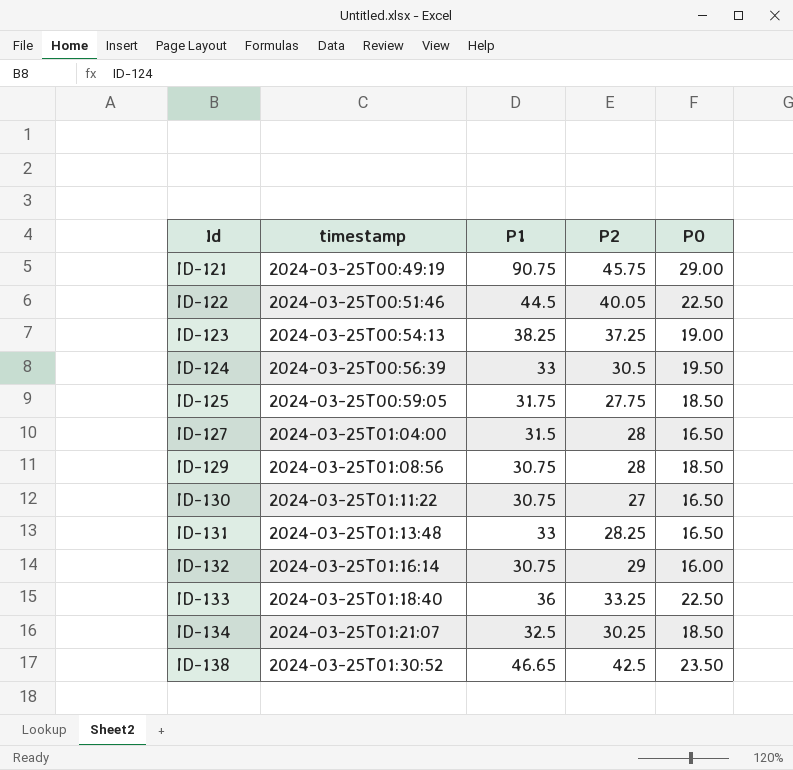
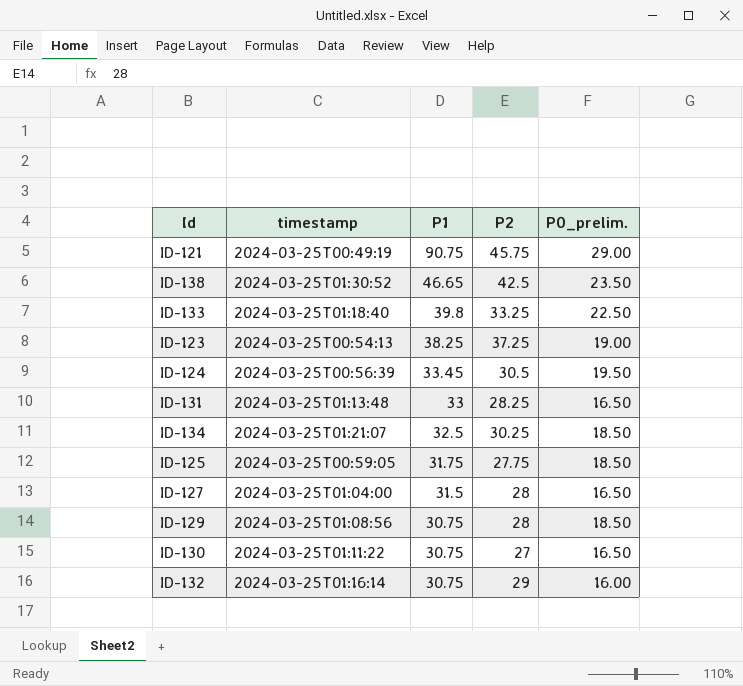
row order: Id ascending -> P1 descending
column name: P0 -> P0_prelim.
row ID-122: 2024-03-25T00:51:46 | 44.5 | 40.05 | 22.50 -> none
ID-133 | P1: 36 -> 39.8
ID-124 | P1: 33 -> 33.45

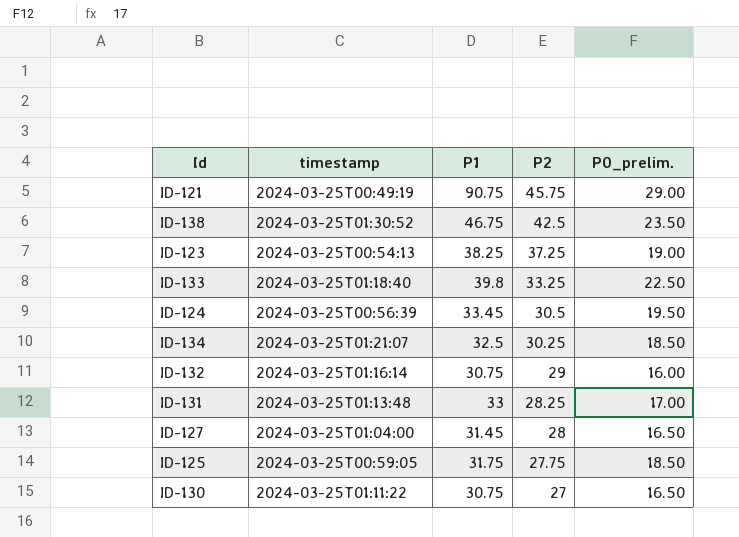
row order: P1 descending -> P2 descending
row ID-129: 2024-03-25T01:08:56 | 30.75 | 28 | 18.50 -> none
ID-138 | P1: 46.65 -> 46.75
ID-131 | P0_prelim.: 16.50 -> 17.00
ID-127 | P1: 31.5 -> 31.45

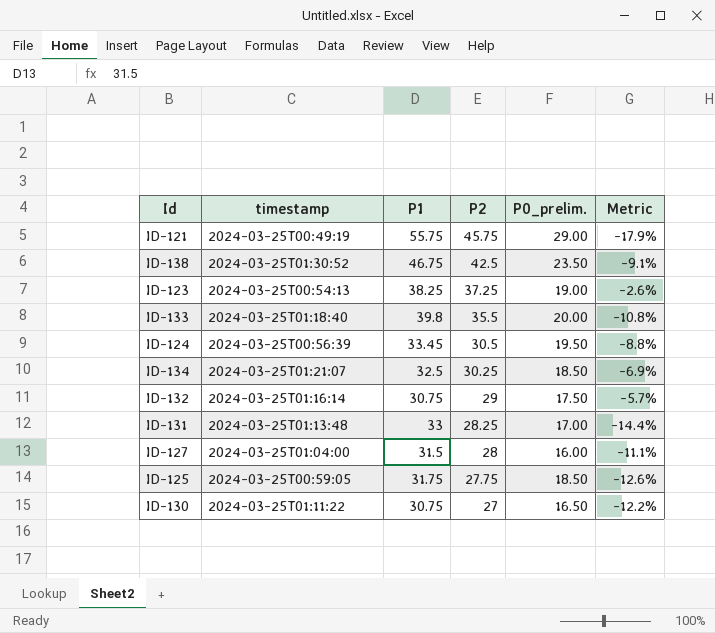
column Metric | formula: none -> ([P2] - [P1]) / [P1]
ID-121 | P1: 90.75 -> 55.75
ID-133 | P2: 33.25 -> 35.5
ID-133 | P0_prelim.: 22.50 -> 20.00
ID-132 | P0_prelim.: 16.00 -> 17.50
ID-127 | P1: 31.45 -> 31.5
ID-127 | P0_prelim.: 16.50 -> 16.00

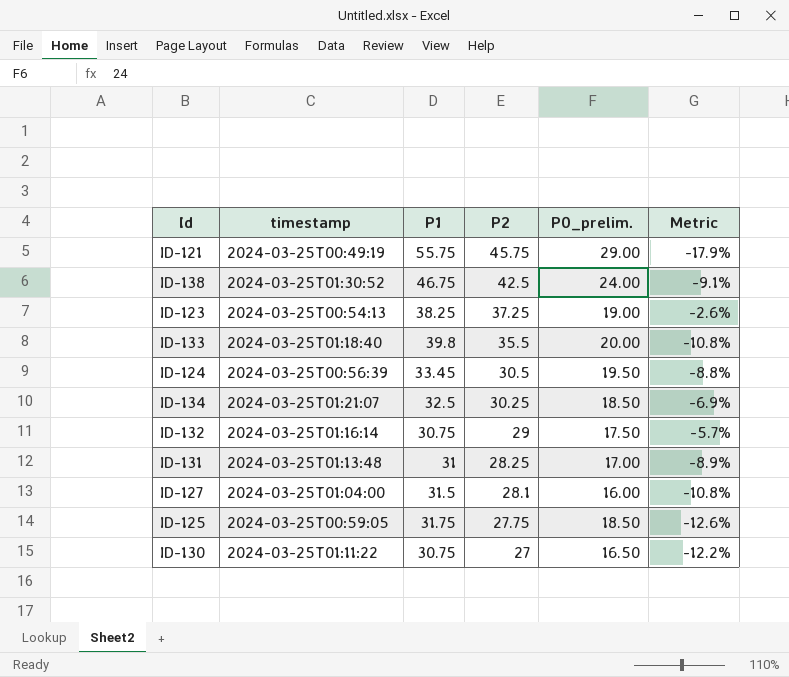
ID-138 | P0_prelim.: 23.50 -> 24.00
ID-131 | P1: 33 -> 31
ID-131 | Metric: -14.4% -> -8.9%
ID-127 | P2: 28 -> 28.1
ID-127 | Metric: -11.1% -> -10.8%

